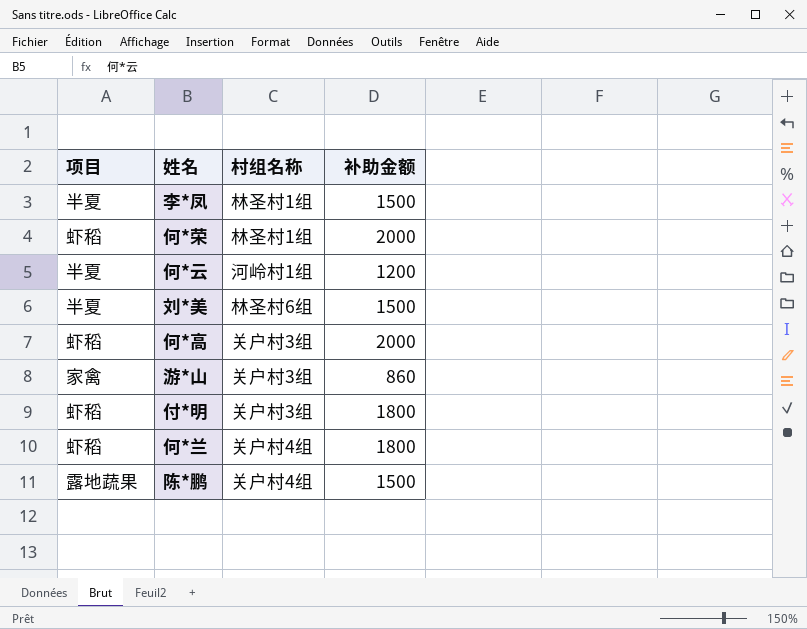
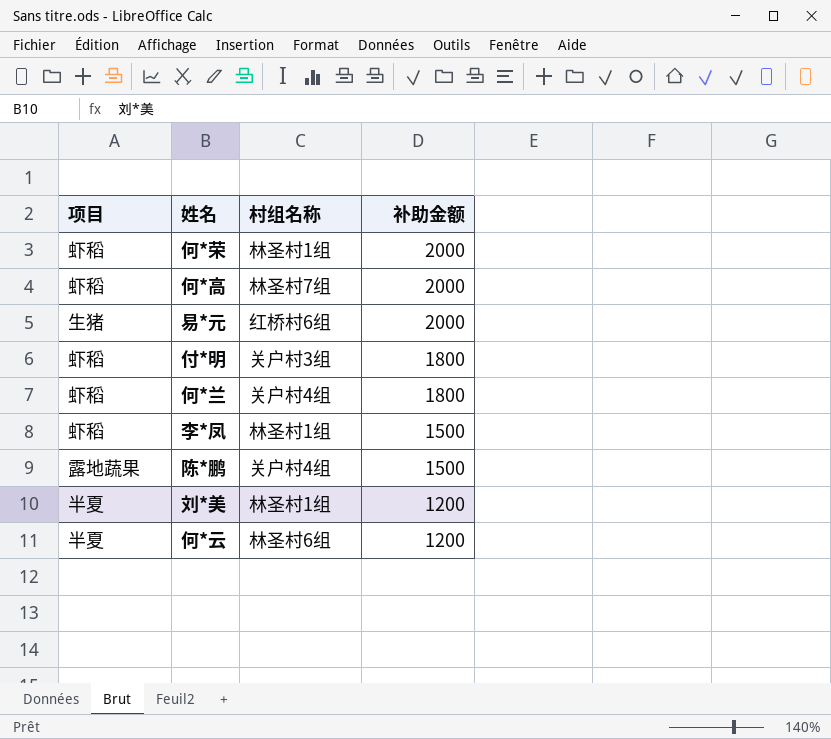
row order: none -> 补助金额 descending
row 游*山: 家禽 | 关户村3组 | 860 -> none
何*高 | 村组名称: 关户村3组 -> 林圣村7组
row 易*元: none -> 生猪 | 红桥村6组 | 2000
李*凤 | 项目: 半夏 -> 虾稻
刘*美 | 村组名称: 林圣村6组 -> 林圣村1组
刘*美 | 补助金额: 1500 -> 1200
何*云 | 村组名称: 河岭村1组 -> 林圣村6组

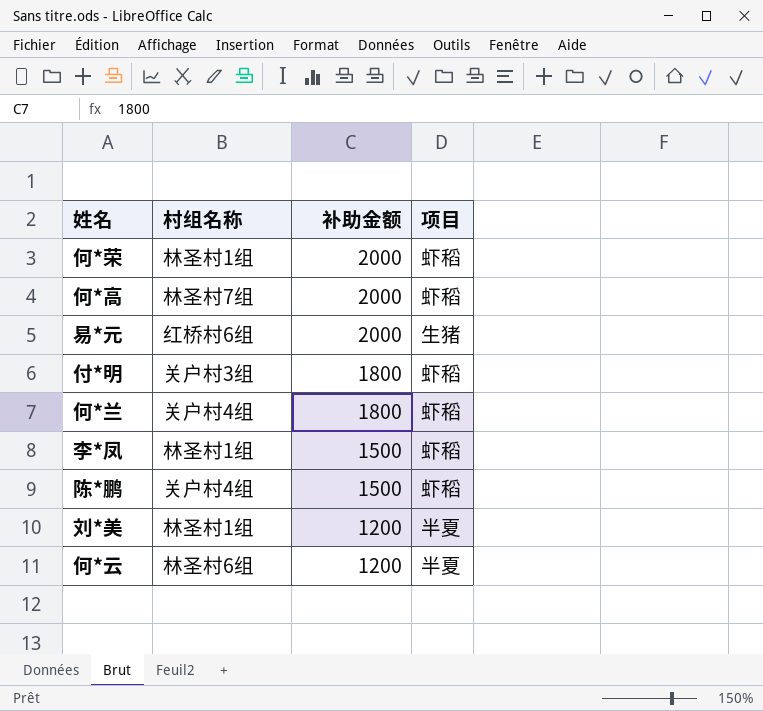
column 项目 | position: 1 -> 4
陈*鹏 | 项目: 露地蔬果 -> 虾稻

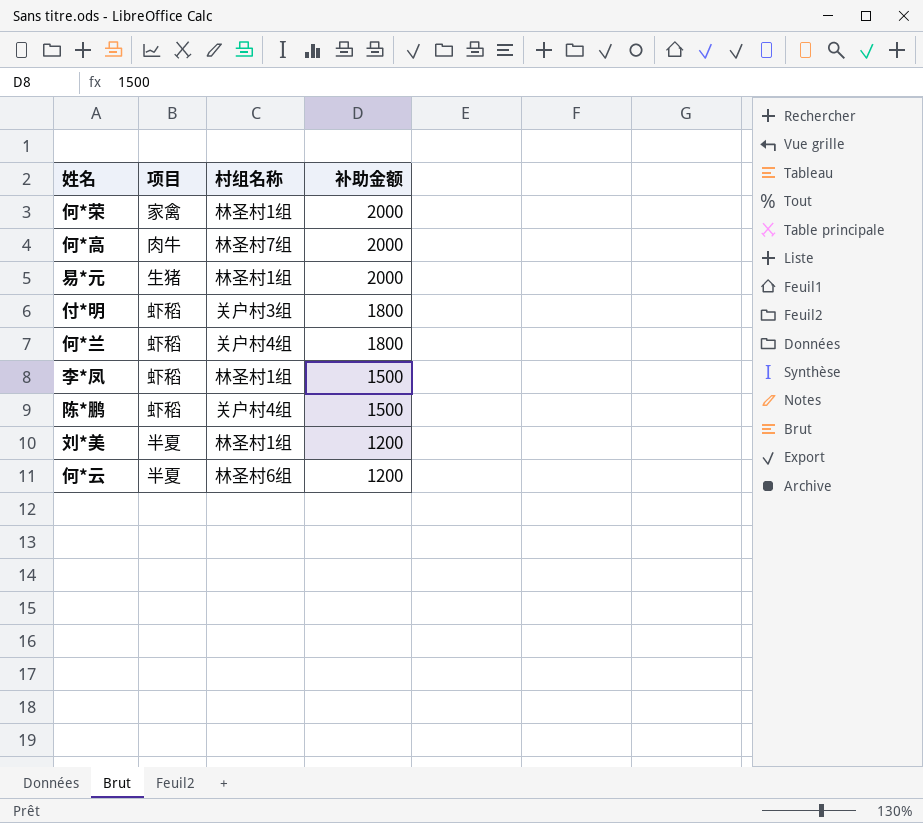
column 项目 | position: 4 -> 2
何*荣 | 项目: 虾稻 -> 家禽
何*高 | 项目: 虾稻 -> 肉牛
易*元 | 村组名称: 红桥村6组 -> 林圣村1组

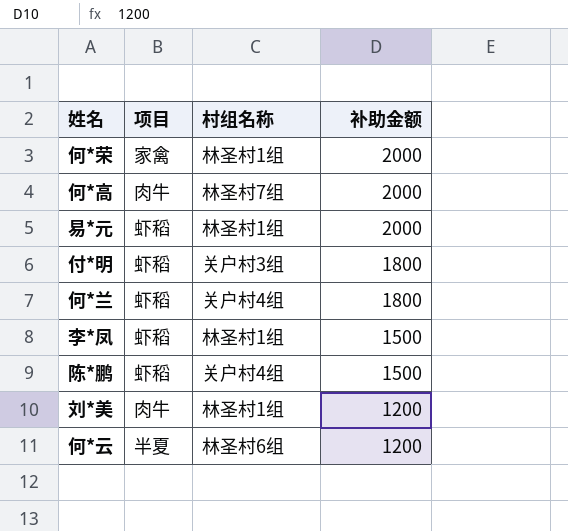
易*元 | 项目: 生猪 -> 虾稻
刘*美 | 项目: 半夏 -> 肉牛

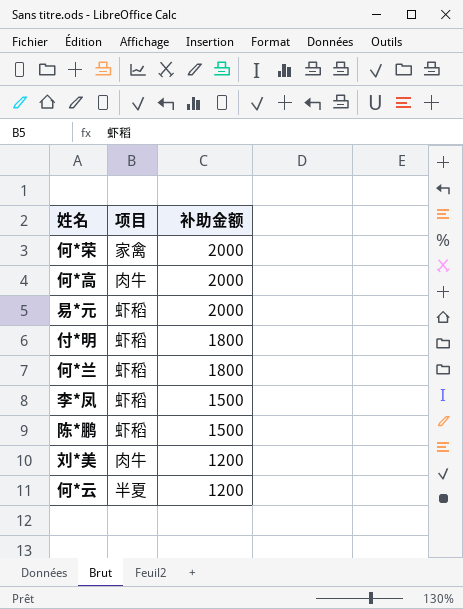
column 村组名称 | position: 3 -> none

